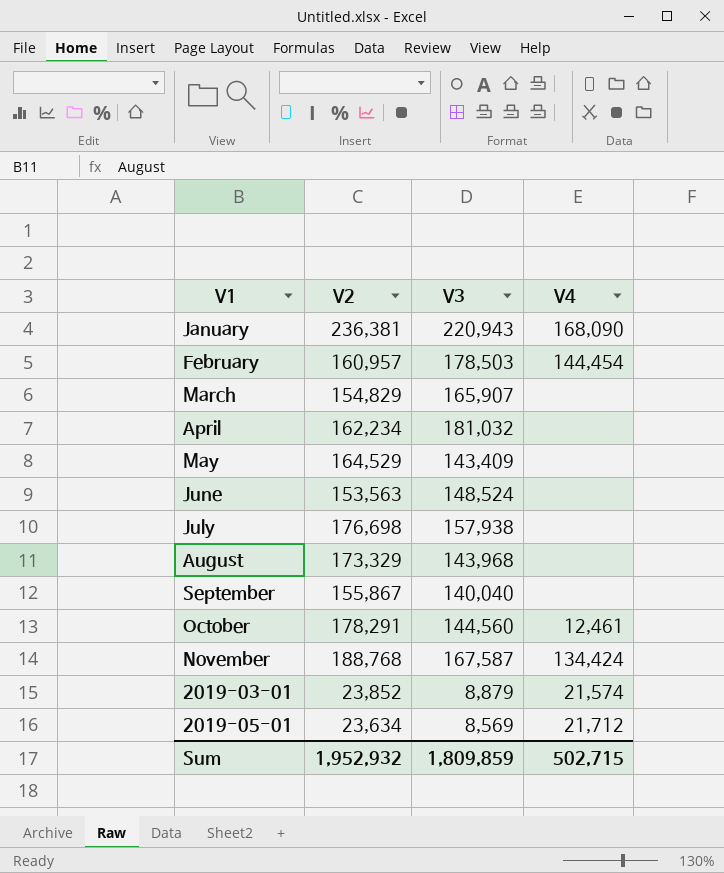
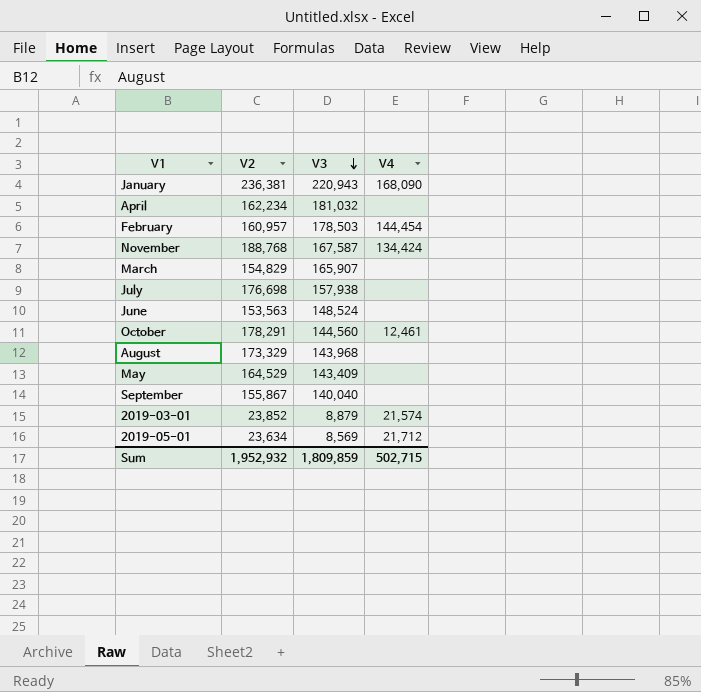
row order: none -> V3 descending

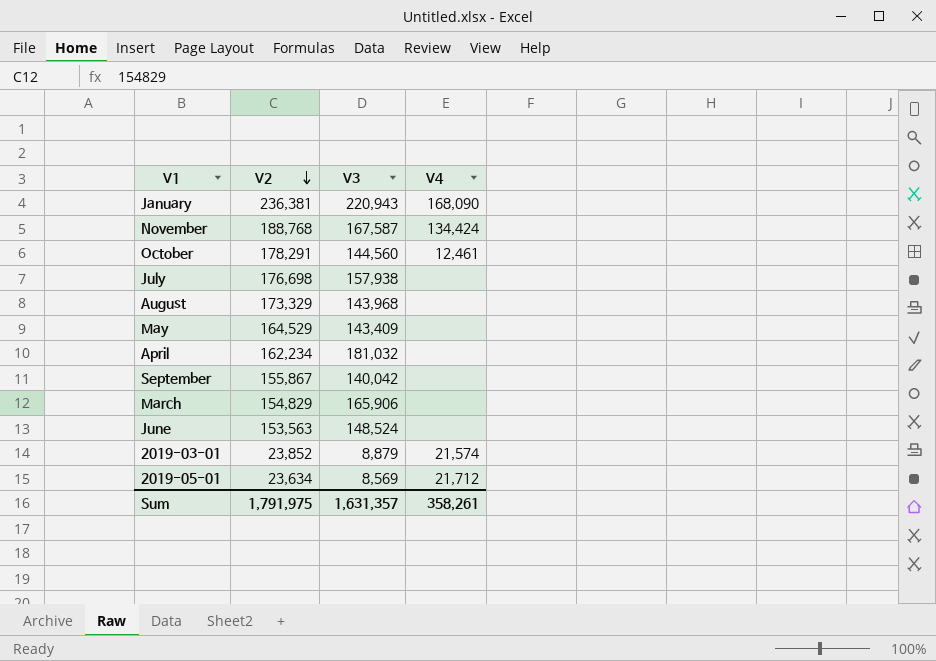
row order: V3 descending -> V2 descending
row February: 160,957 | 178,503 | 144,454 -> none
September | V3: 140,040 -> 140,042
March | V3: 165,907 -> 165,906
Sum | V2: 1,952,932 -> 1,791,975
Sum | V3: 1,809,859 -> 1,631,357
Sum | V4: 502,715 -> 358,261

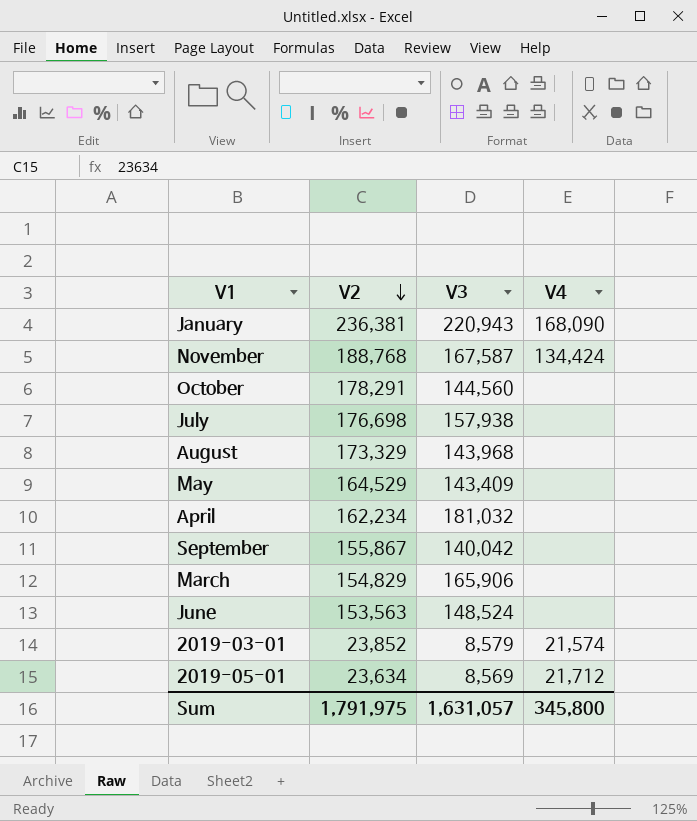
October | V4: 12,461 -> none
2019-03-01 | V3: 8,879 -> 8,579
Sum | V3: 1,631,357 -> 1,631,057
Sum | V4: 358,261 -> 345,800

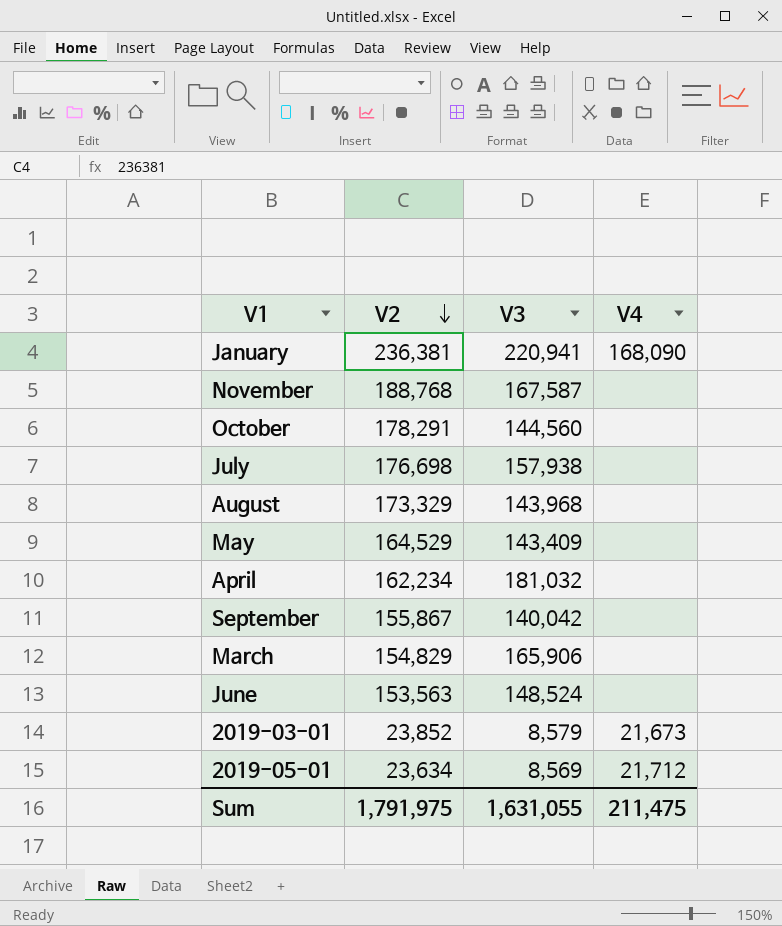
January | V3: 220,943 -> 220,941
November | V4: 134,424 -> none
2019-03-01 | V4: 21,574 -> 21,673
Sum | V3: 1,631,057 -> 1,631,055
Sum | V4: 345,800 -> 211,475

